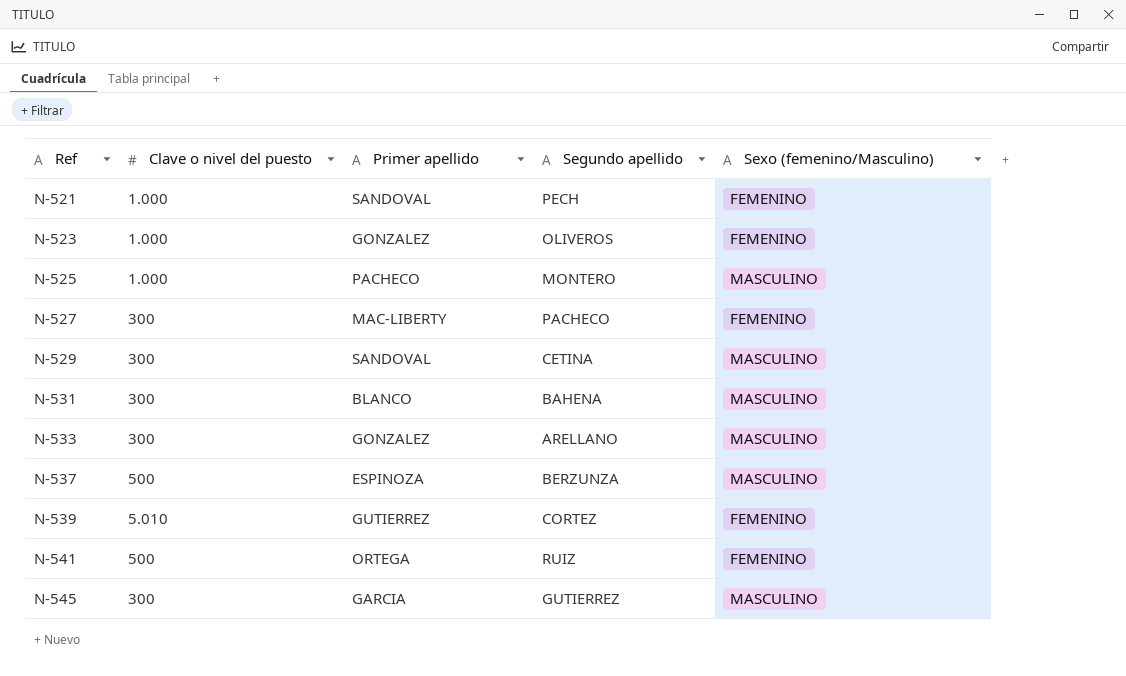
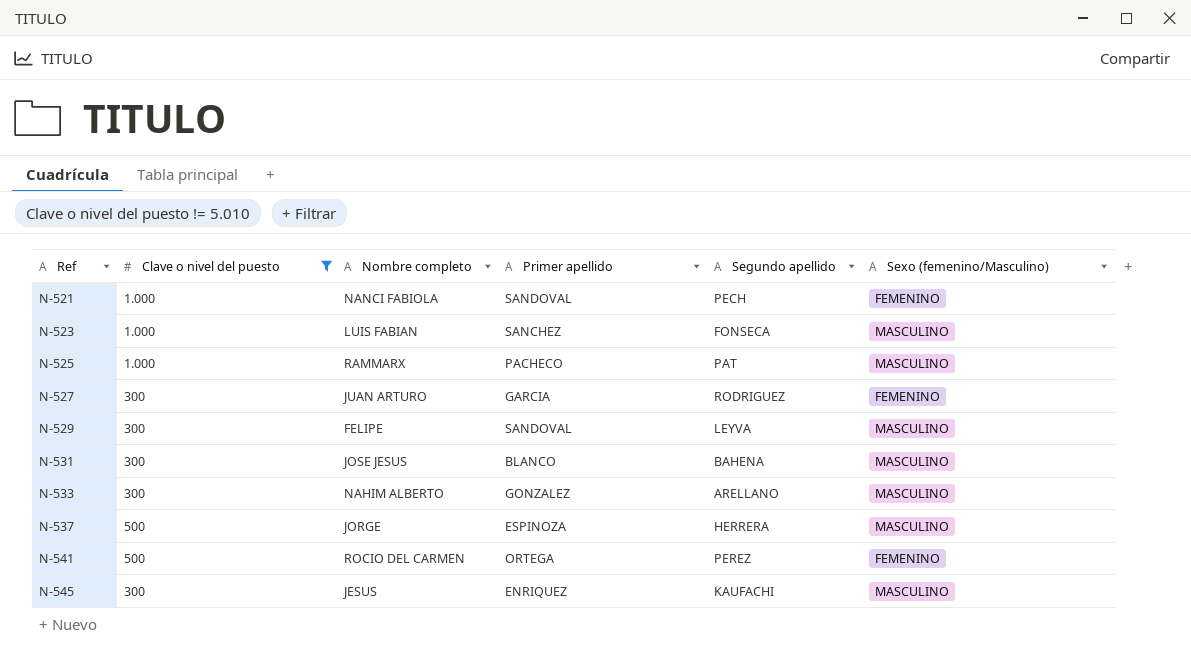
filter: none -> Clave o nivel del puesto != 5.010
column Nombre completo | position: none -> 3
N-523 | Primer apellido: GONZALEZ -> SANCHEZ
N-523 | Segundo apellido: OLIVEROS -> FONSECA
N-523 | Sexo (femenino/Masculino): FEMENINO -> MASCULINO
N-525 | Segundo apellido: MONTERO -> PAT
N-527 | Primer apellido: MAC-LIBERTY -> GARCIA
N-527 | Segundo apellido: PACHECO -> RODRIGUEZ
N-529 | Segundo apellido: CETINA -> LEYVA
N-537 | Segundo apellido: BERZUNZA -> HERRERA
N-541 | Segundo apellido: RUIZ -> PEREZ
N-545 | Primer apellido: GARCIA -> ENRIQUEZ
N-545 | Segundo apellido: GUTIERREZ -> KAUFACHI

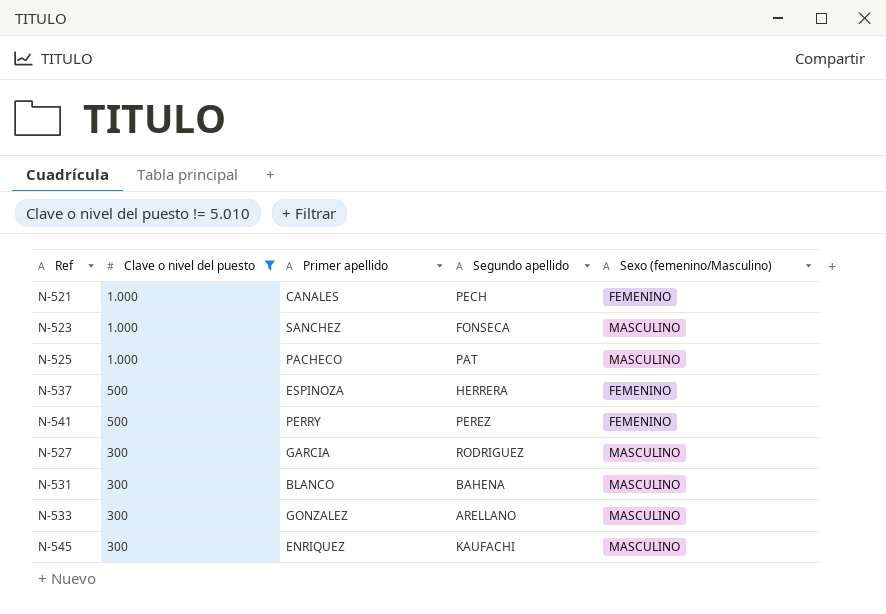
row order: Ref ascending -> Clave o nivel del puesto descending
column Nombre completo | position: 3 -> none
row N-529: 300 | FELIPE | SANDOVAL | LEYVA | MASCULINO -> none
N-521 | Primer apellido: SANDOVAL -> CANALES
N-537 | Sexo (femenino/Masculino): MASCULINO -> FEMENINO
N-541 | Primer apellido: ORTEGA -> PERRY
N-527 | Sexo (femenino/Masculino): FEMENINO -> MASCULINO

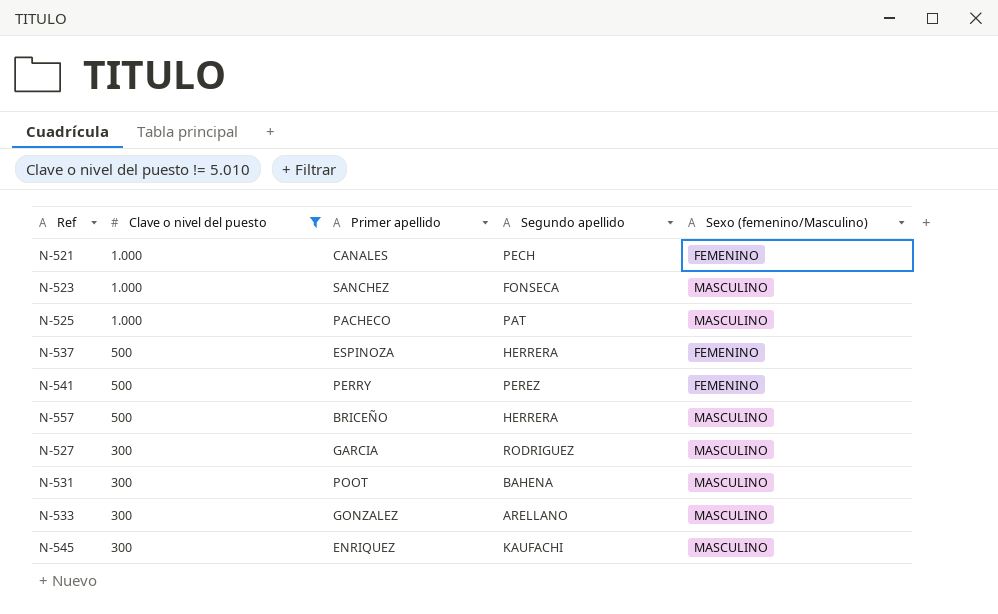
row N-557: none -> 500 | BRICEÑO | HERRERA | MASCULINO
N-531 | Primer apellido: BLANCO -> POOT

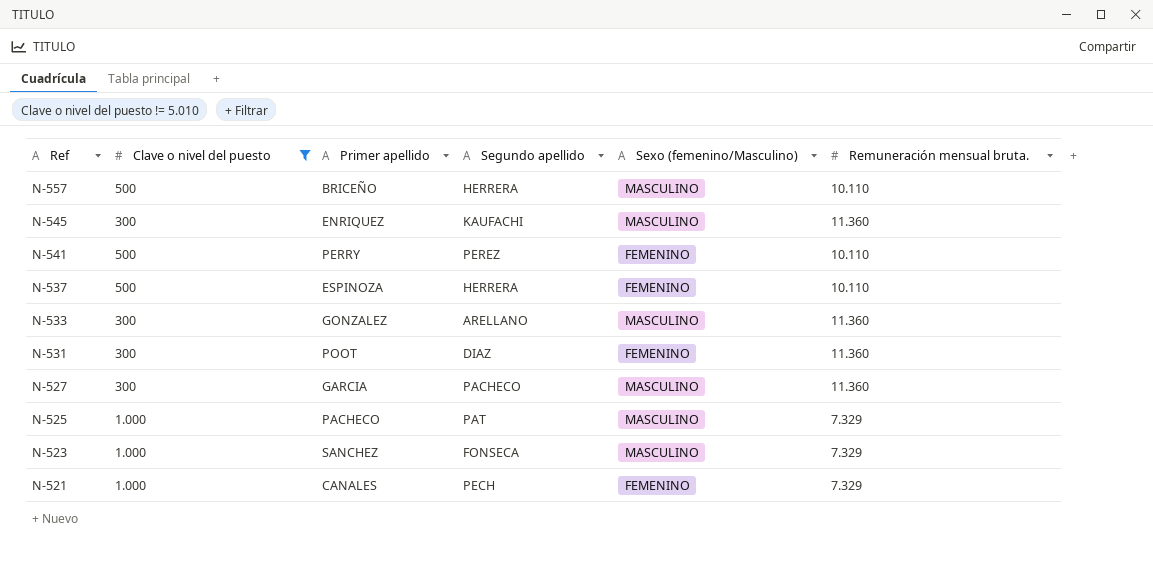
row order: Clave o nivel del puesto descending -> Ref descending
column Remuneración mensual bruta. | position: none -> 6
N-531 | Segundo apellido: BAHENA -> DIAZ
N-531 | Sexo (femenino/Masculino): MASCULINO -> FEMENINO
N-527 | Segundo apellido: RODRIGUEZ -> PACHECO

